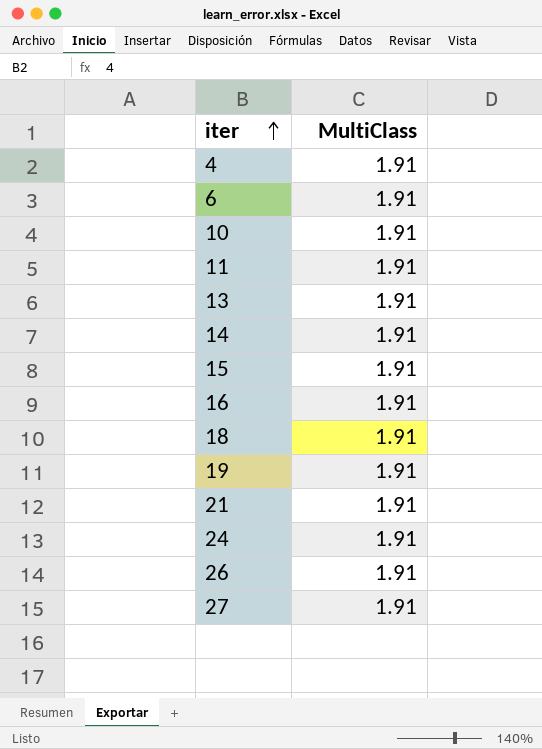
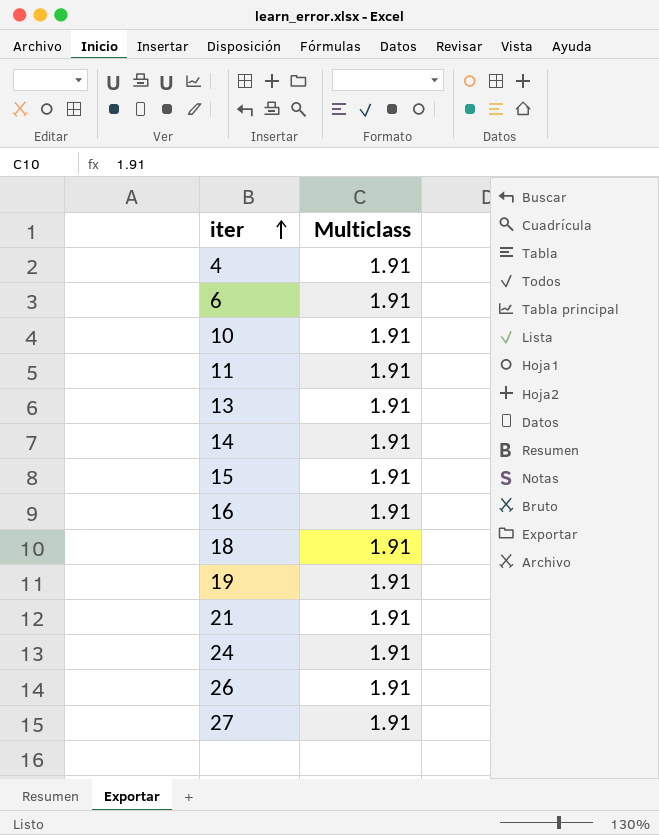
column name: MultiClass -> Multiclass

